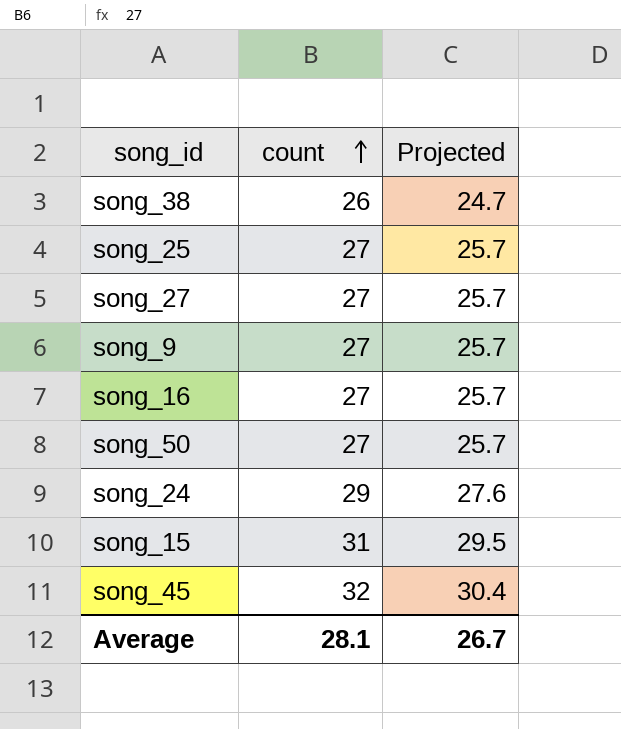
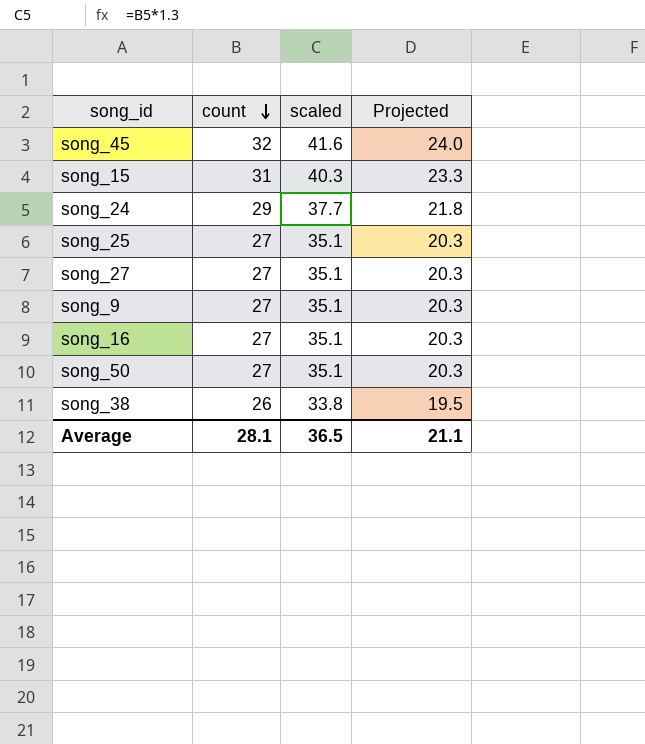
row order: count ascending -> count descending
column scaled | formula: none -> [count] * 1.3
column Projected | formula: [count] * 0.95 -> [count] * 0.75
Average | Projected: 26.7 -> 21.1

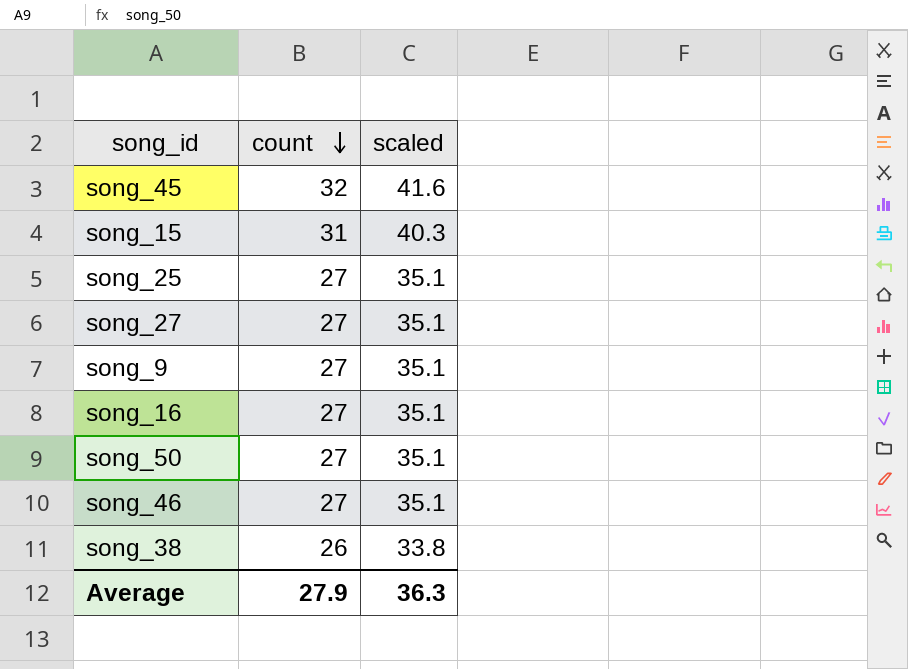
column Projected | formula: [count] * 0.75 -> none
row song_24: 29 | 37.7 | 21.8 -> none
row song_46: none -> 27 | 35.1
Average | count: 28.1 -> 27.9
Average | scaled: 36.5 -> 36.3

